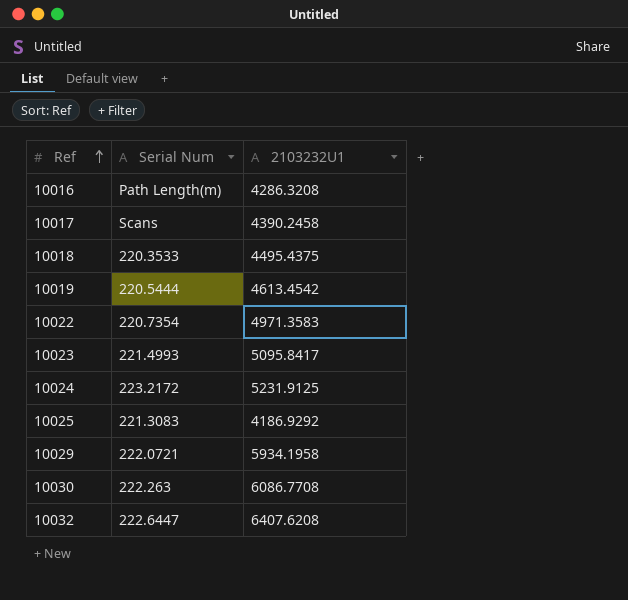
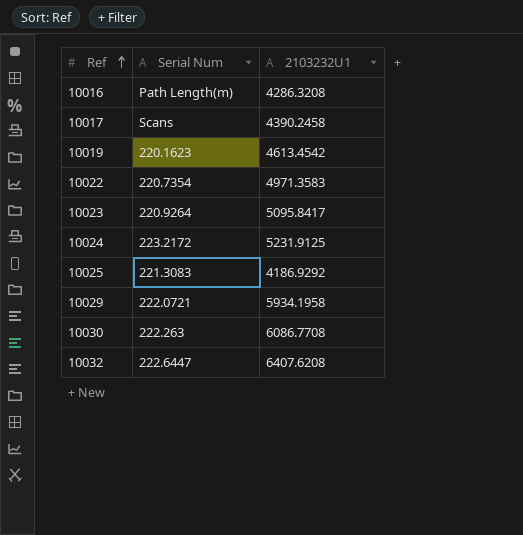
row 10018: 220.3533 | 4495.4375 -> none
10019 | Serial Num: 220.5444 -> 220.1623
10023 | Serial Num: 221.4993 -> 220.9264

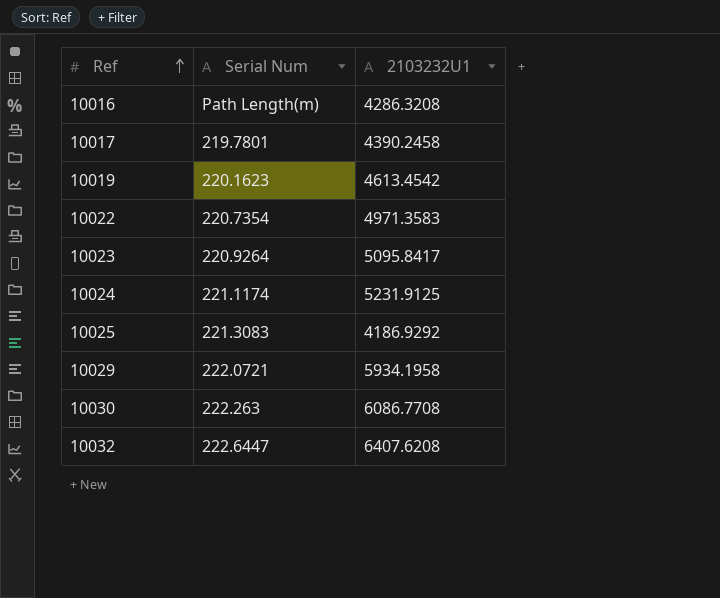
10017 | Serial Num: Scans -> 219.7801
10024 | Serial Num: 223.2172 -> 221.1174

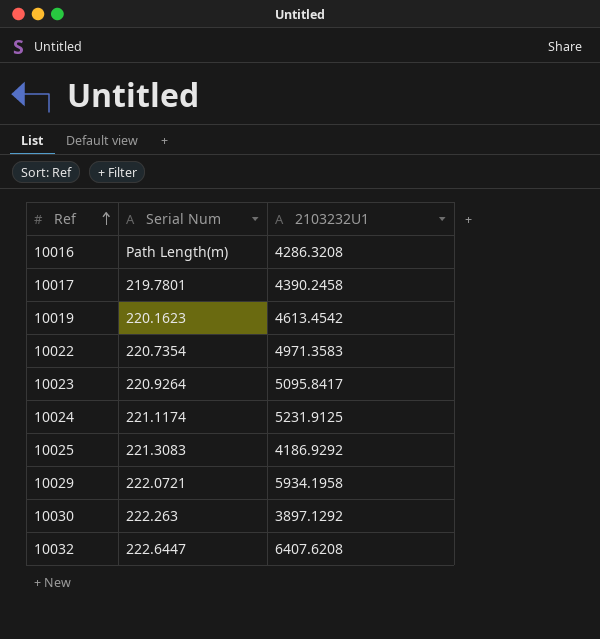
10030 | 2103232U1: 6086.7708 -> 3897.1292

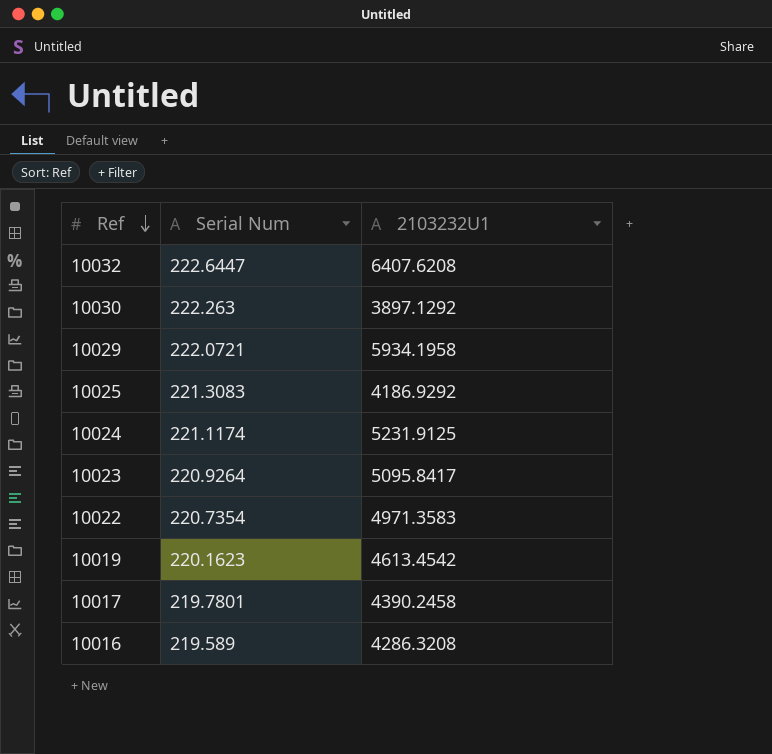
row order: Ref ascending -> Ref descending
10016 | Serial Num: Path Length(m) -> 219.589

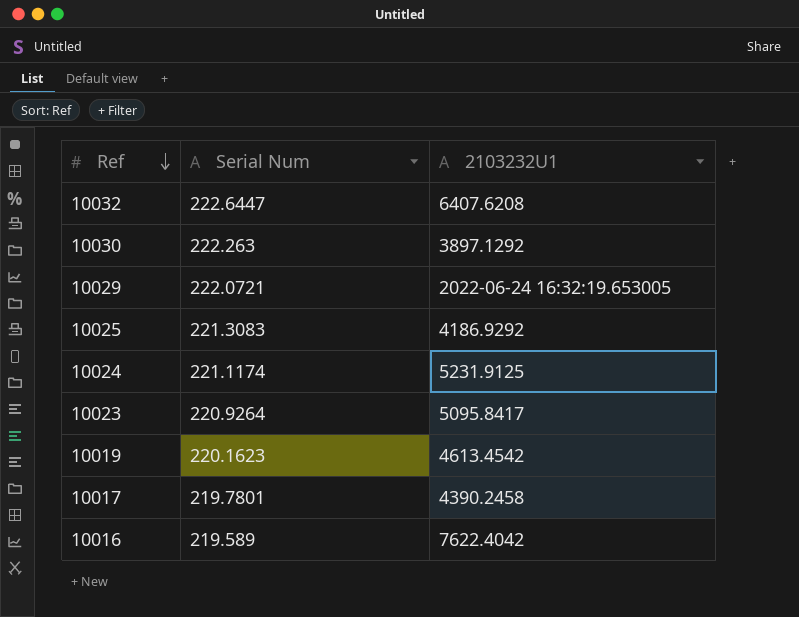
row 10022: 220.7354 | 4971.3583 -> none
10029 | 2103232U1: 5934.1958 -> 2022-06-24 16:32:19.653005
10016 | 2103232U1: 4286.3208 -> 7622.4042

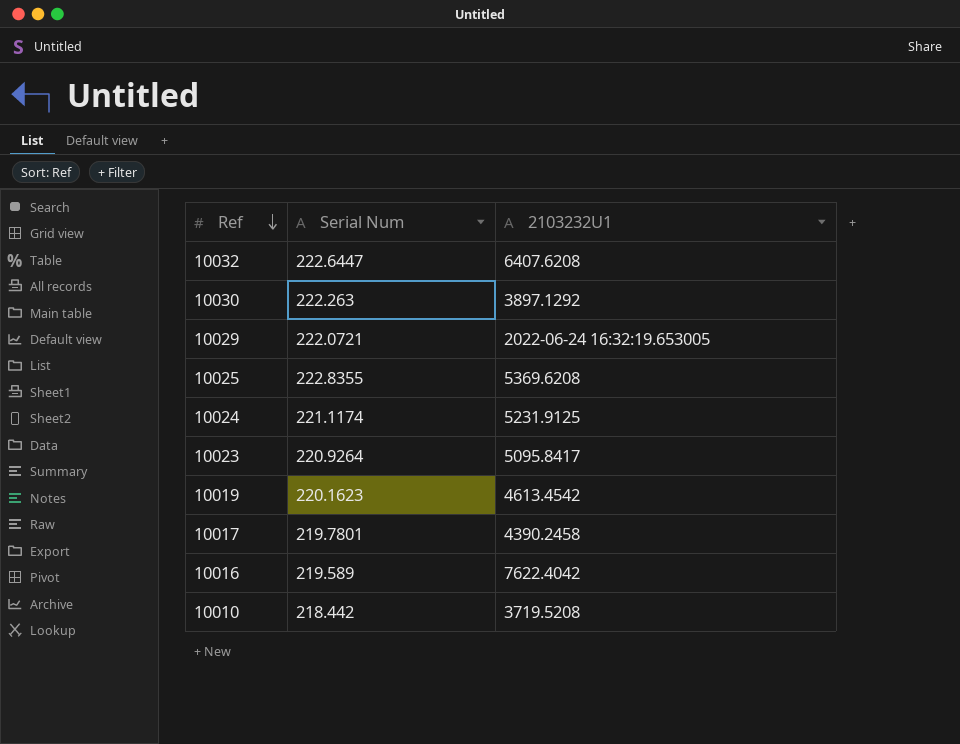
10025 | Serial Num: 221.3083 -> 222.8355
10025 | 2103232U1: 4186.9292 -> 5369.6208
row 10010: none -> 218.442 | 3719.5208

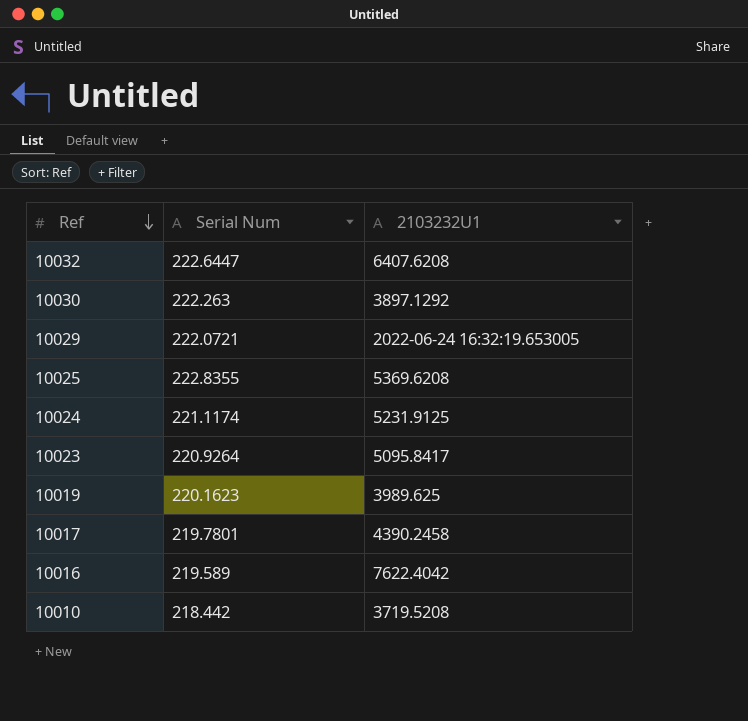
10019 | 2103232U1: 4613.4542 -> 3989.625

